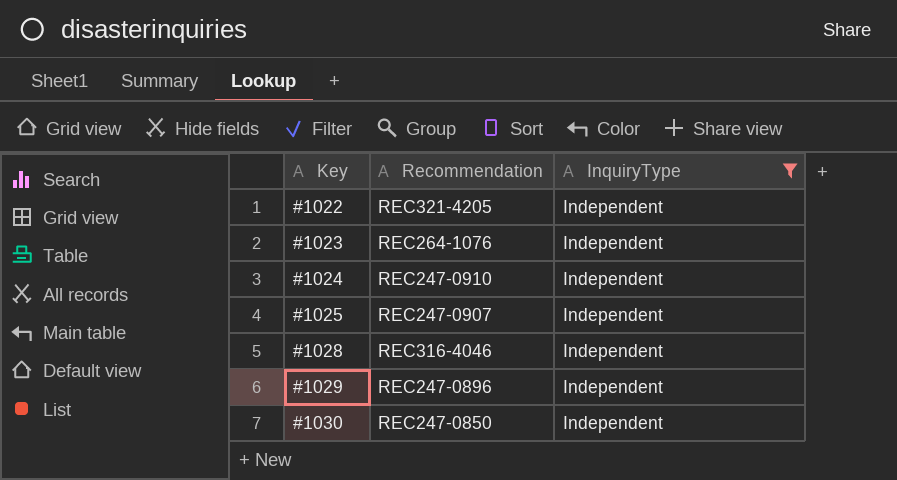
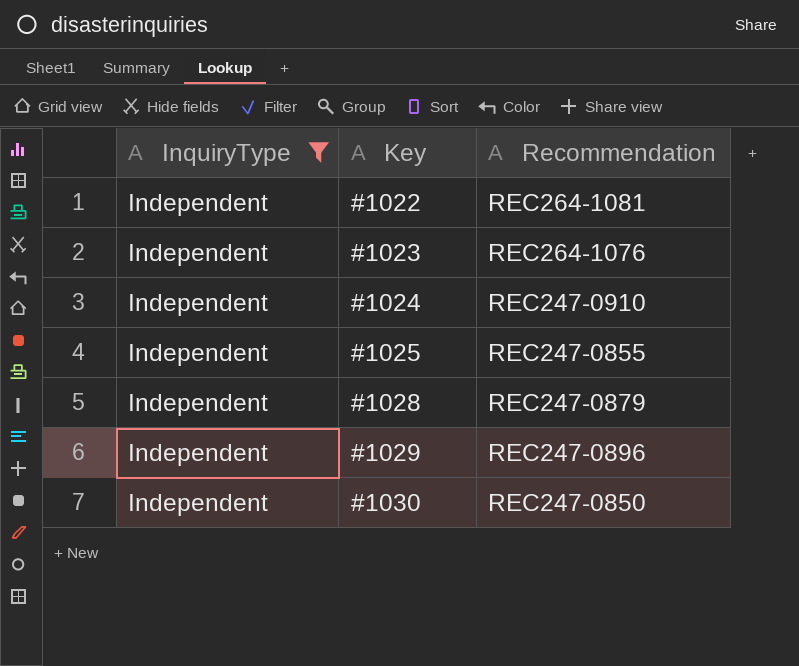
column InquiryType | position: 3 -> 1
#1022 | Recommendation: REC321-4205 -> REC264-1081
#1025 | Recommendation: REC247-0907 -> REC247-0855
#1028 | Recommendation: REC316-4046 -> REC247-0879

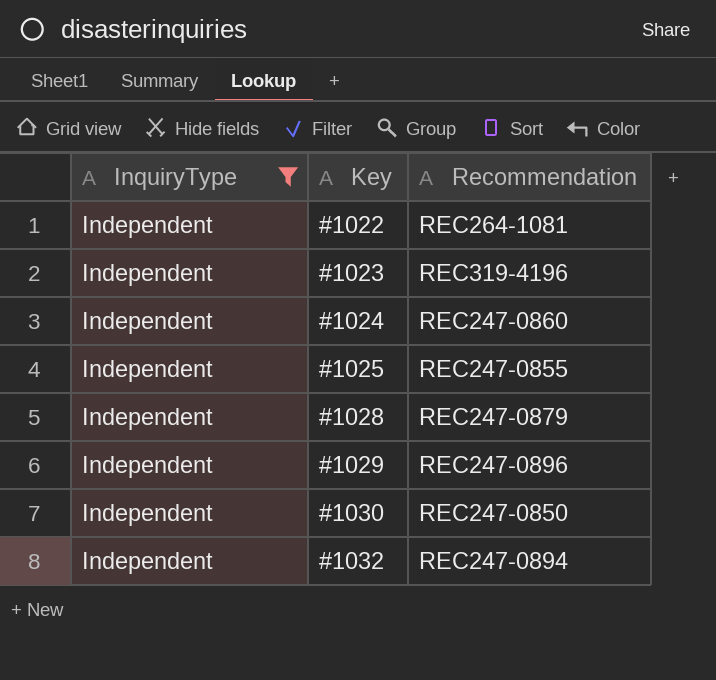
#1023 | Recommendation: REC264-1076 -> REC319-4196
#1024 | Recommendation: REC247-0910 -> REC247-0860
row #1032: none -> Independent | REC247-0894

